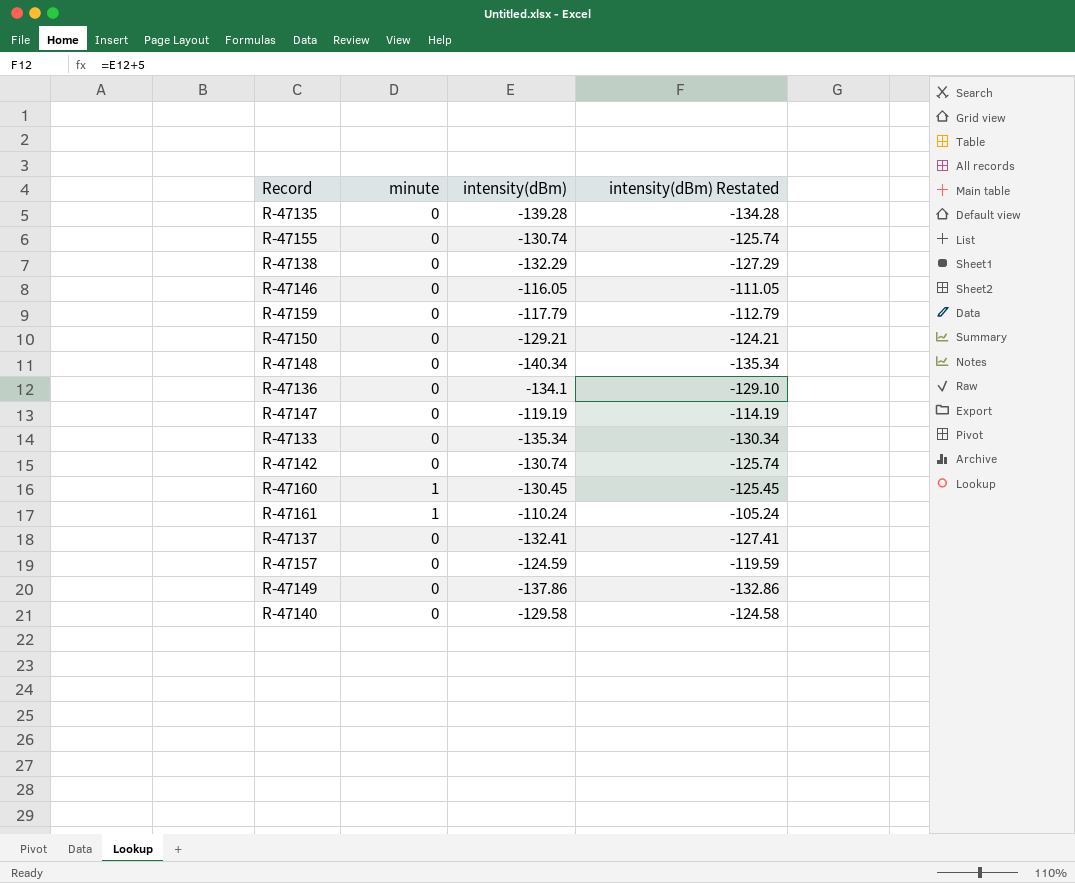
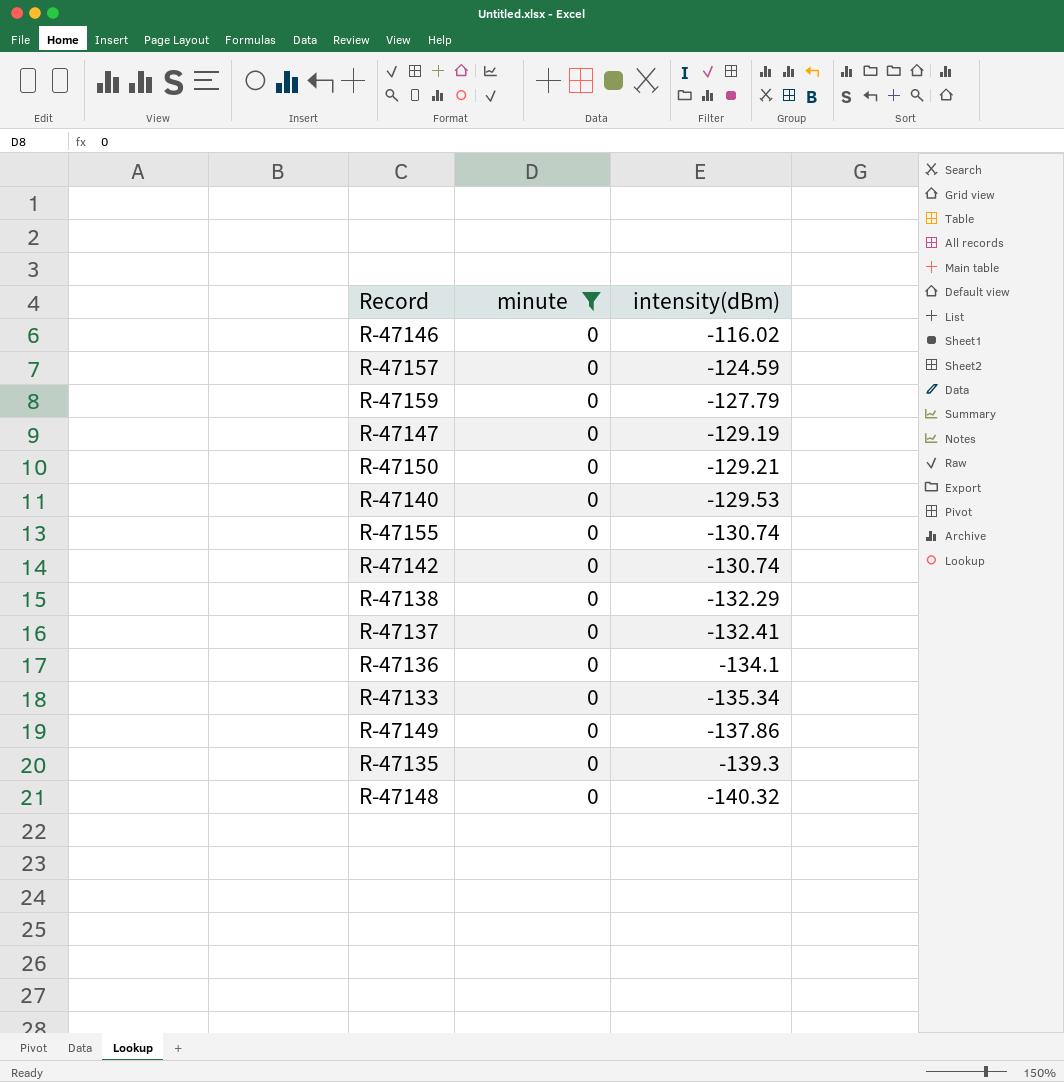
filter: none -> minute = 0
row order: none -> intensity(dBm) descending
column intensity(dBm) Restated | formula: [intensity(dBm)] + 5 -> none
R-47146 | intensity(dBm): -116.05 -> -116.02
R-47159 | intensity(dBm): -117.79 -> -127.79
R-47147 | intensity(dBm): -119.19 -> -129.19
R-47140 | intensity(dBm): -129.58 -> -129.53
R-47135 | intensity(dBm): -139.28 -> -139.3
R-47148 | intensity(dBm): -140.34 -> -140.32

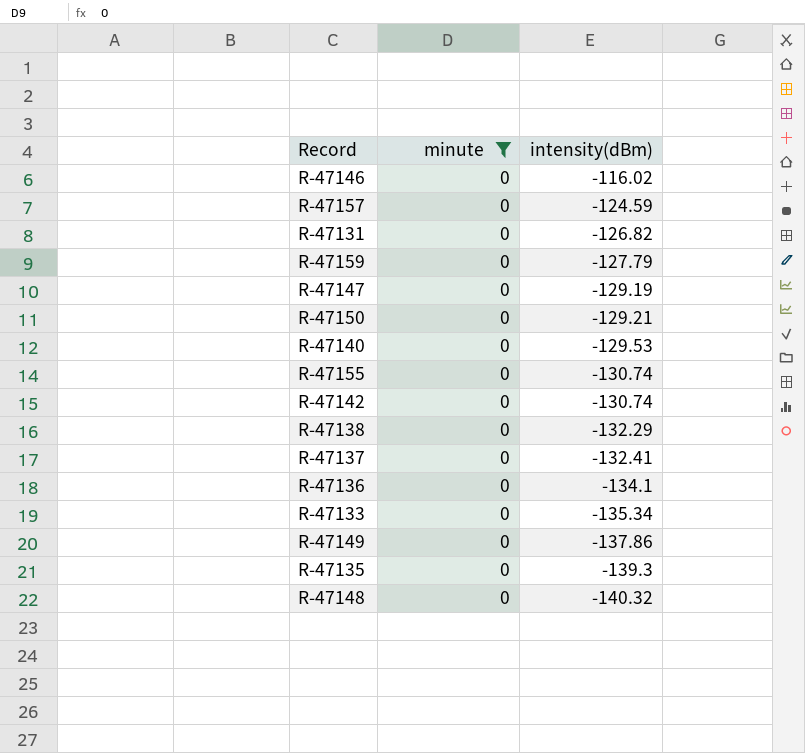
row R-47131: none -> 0 | -126.82

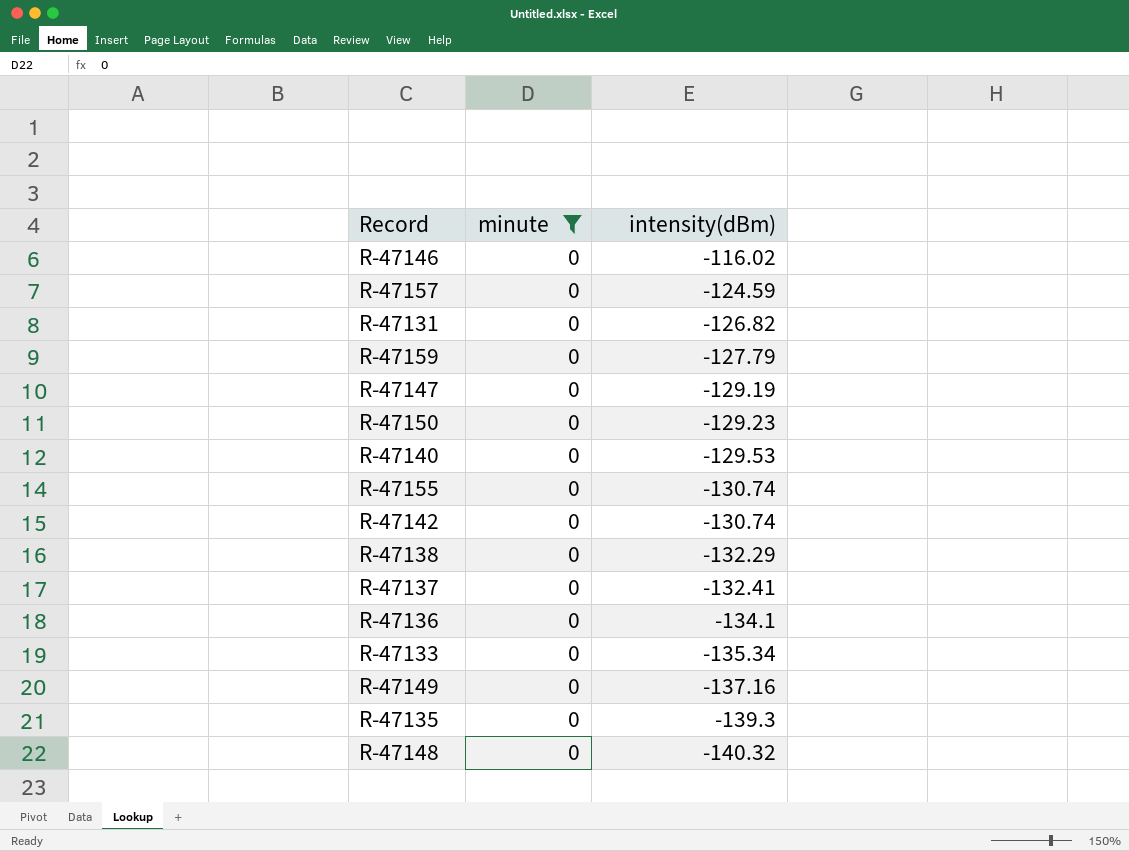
R-47150 | intensity(dBm): -129.21 -> -129.23
R-47149 | intensity(dBm): -137.86 -> -137.16

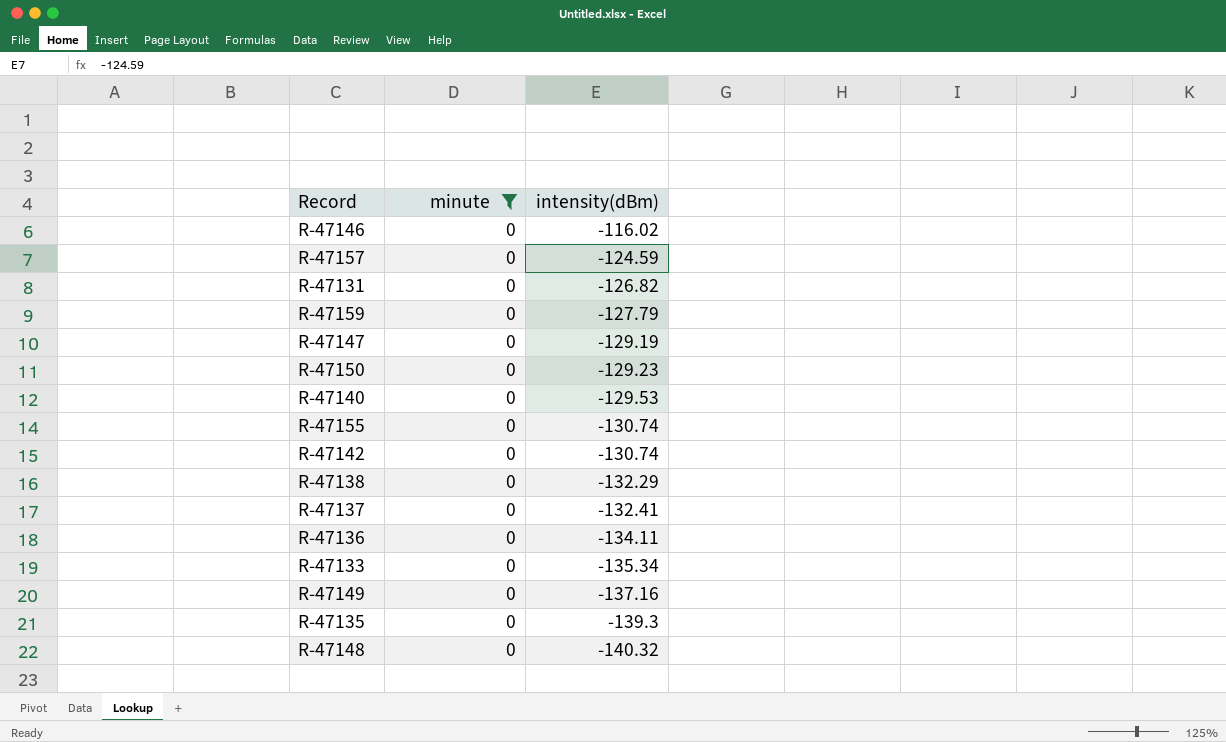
R-47136 | intensity(dBm): -134.1 -> -134.11

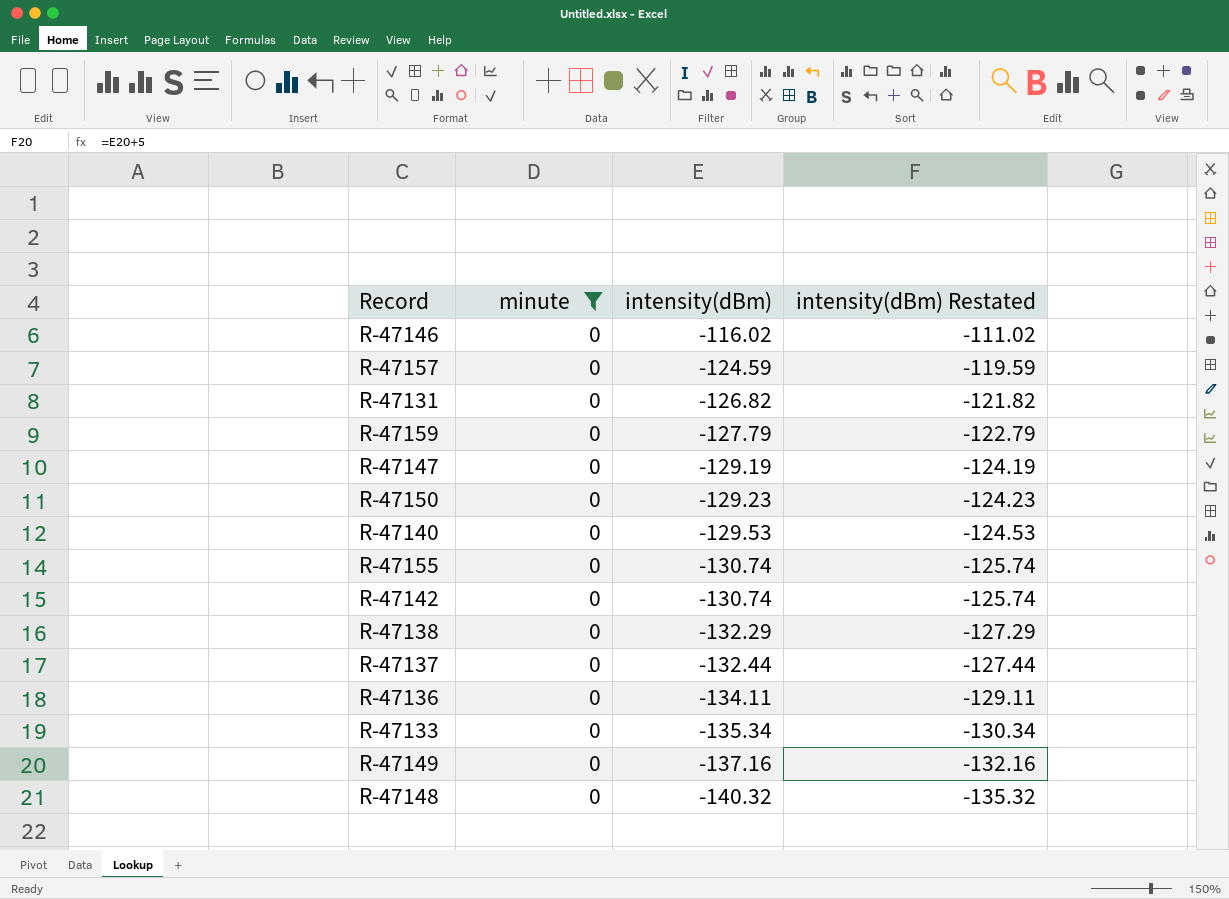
column intensity(dBm) Restated | formula: none -> [intensity(dBm)] + 5
row R-47135: 0 | -139.3 -> none
R-47137 | intensity(dBm): -132.41 -> -132.44

